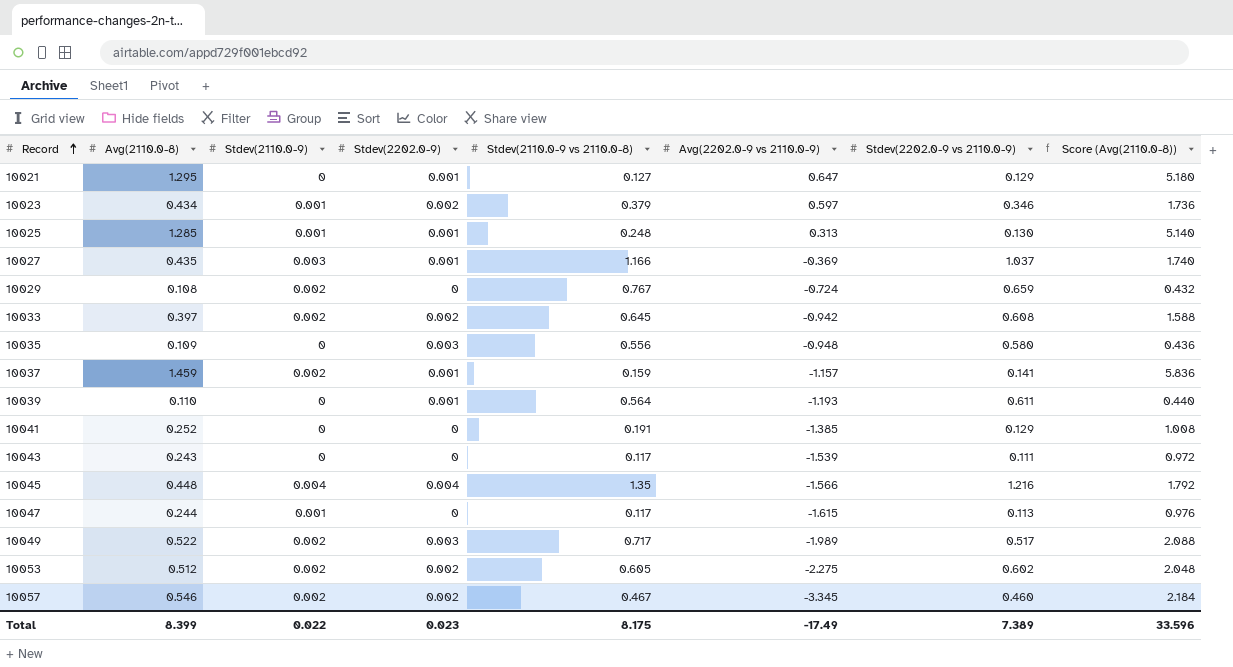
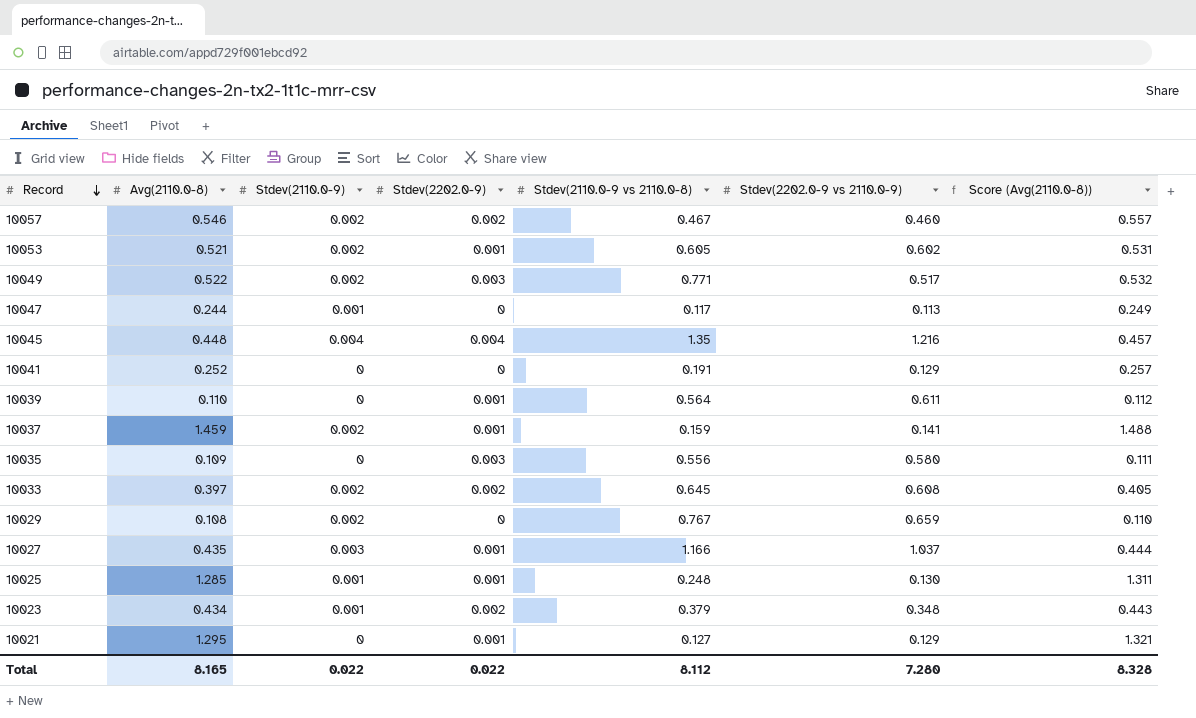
row order: Record ascending -> Record descending
column Avg(2202.0-9 vs 2110.0-9) | position: 6 -> none
column Score (Avg(2110.0-8)) | formula: [Avg(2110.0-8)] * 4 -> [Avg(2110.0-8)] * 1.02
row 10043: 0.243 | 0 | 0 | 0.117 | -1.539 | 0.111 | 0.972 -> none
10053 | Avg(2110.0-8): 0.512 -> 0.521
10053 | Stdev(2202.0-9): 0.002 -> 0.001
10049 | Stdev(2110.0-9 vs 2110.0-8): 0.717 -> 0.771
10023 | Stdev(2202.0-9 vs 2110.0-9): 0.346 -> 0.348
Total | Avg(2110.0-8): 8.399 -> 8.165
Total | Stdev(2202.0-9): 0.023 -> 0.022
Total | Stdev(2110.0-9 vs 2110.0-8): 8.175 -> 8.112
Total | Stdev(2202.0-9 vs 2110.0-9): 7.389 -> 7.280
Total | Score (Avg(2110.0-8)): 33.596 -> 8.328

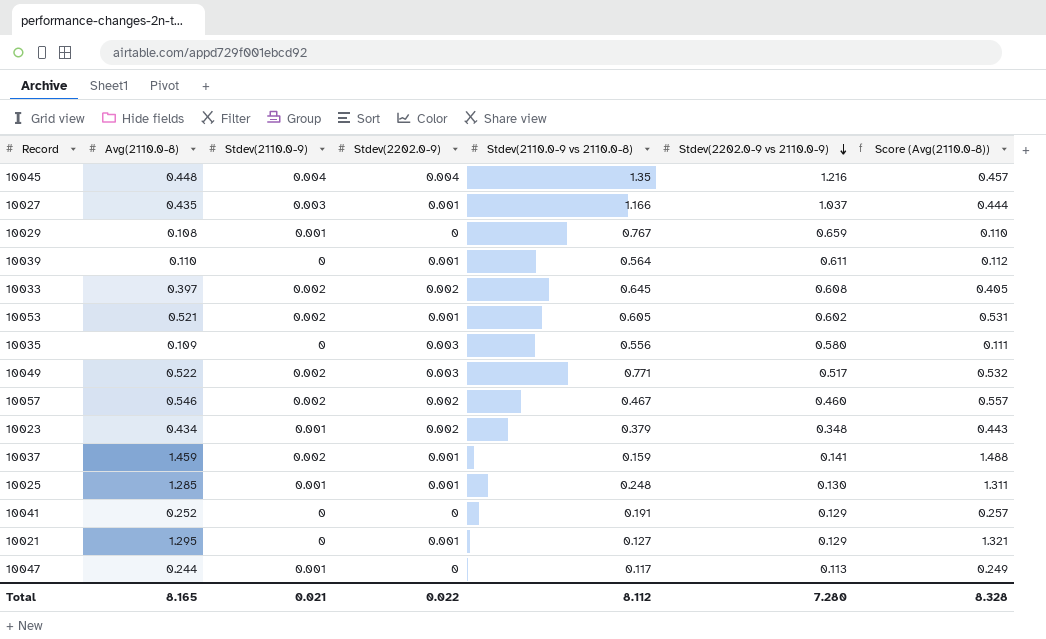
row order: Record descending -> Stdev(2202.0-9 vs 2110.0-9) descending
10029 | Stdev(2110.0-9): 0.002 -> 0.001
Total | Stdev(2110.0-9): 0.022 -> 0.021

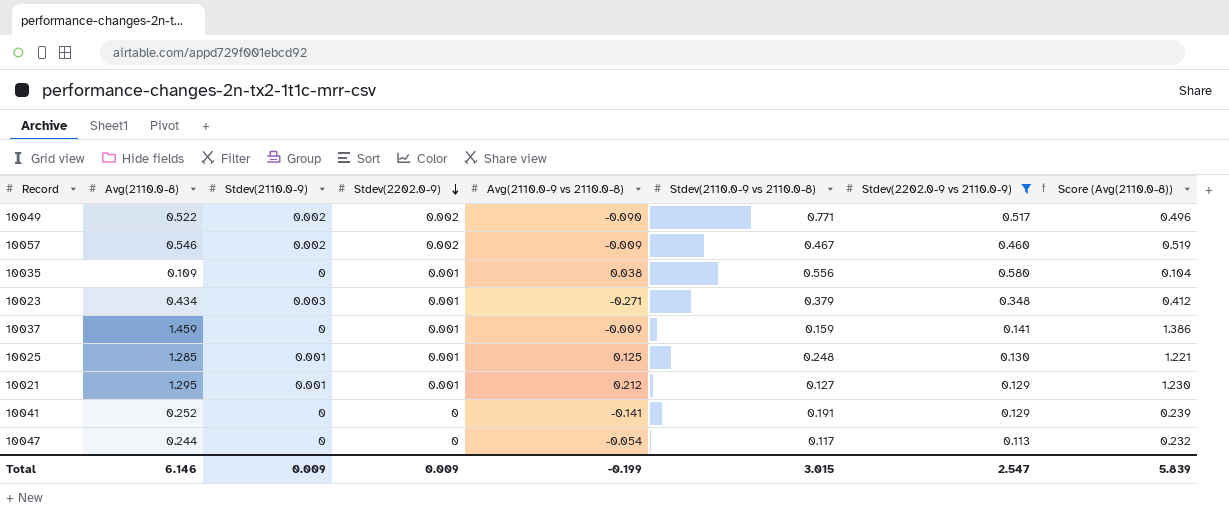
filter: none -> Stdev(2202.0-9 vs 2110.0-9) <= 0.580
row order: Stdev(2202.0-9 vs 2110.0-9) descending -> Stdev(2202.0-9) descending
column Avg(2110.0-9 vs 2110.0-8) | position: none -> 5
column Score (Avg(2110.0-8)) | formula: [Avg(2110.0-8)] * 1.02 -> [Avg(2110.0-8)] * 0.95
10049 | Stdev(2202.0-9): 0.003 -> 0.002
10035 | Stdev(2202.0-9): 0.003 -> 0.001
10023 | Stdev(2110.0-9): 0.001 -> 0.003
10023 | Stdev(2202.0-9): 0.002 -> 0.001
10037 | Stdev(2110.0-9): 0.002 -> 0
10021 | Stdev(2110.0-9): 0 -> 0.001
10047 | Stdev(2110.0-9): 0.001 -> 0
Total | Avg(2110.0-8): 8.165 -> 6.146
Total | Stdev(2110.0-9): 0.021 -> 0.009
Total | Stdev(2202.0-9): 0.022 -> 0.009
Total | Stdev(2110.0-9 vs 2110.0-8): 8.112 -> 3.015
Total | Stdev(2202.0-9 vs 2110.0-9): 7.280 -> 2.547
Total | Score (Avg(2110.0-8)): 8.328 -> 5.839

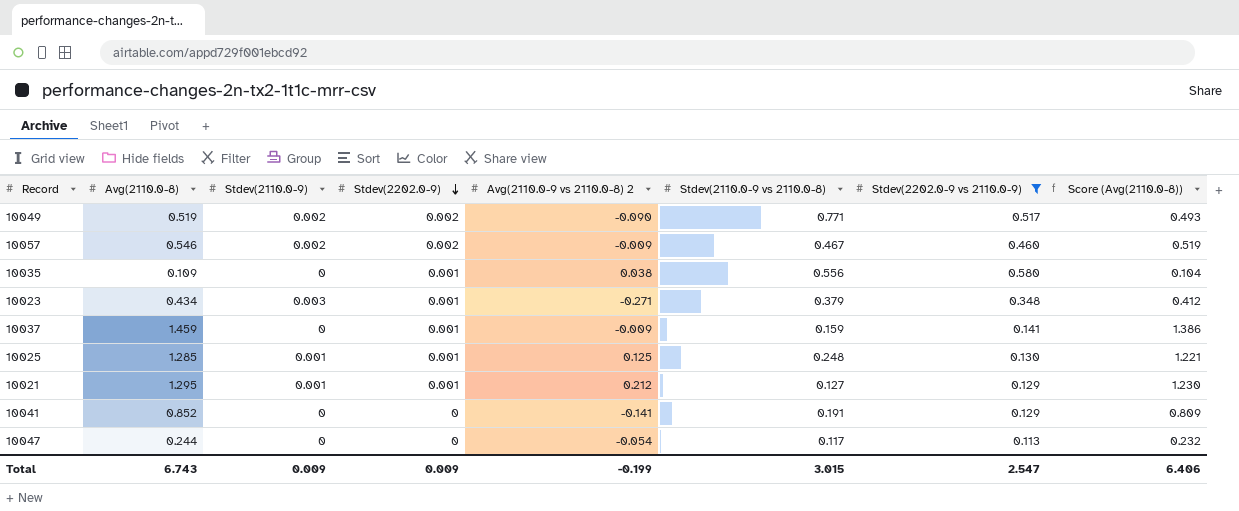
column name: Avg(2110.0-9 vs 2110.0-8) -> Avg(2110.0-9 vs 2110.0-8) 2
10049 | Avg(2110.0-8): 0.522 -> 0.519
10049 | Score (Avg(2110.0-8)): 0.496 -> 0.493
10041 | Avg(2110.0-8): 0.252 -> 0.852
10041 | Score (Avg(2110.0-8)): 0.239 -> 0.809
Total | Avg(2110.0-8): 6.146 -> 6.743
Total | Score (Avg(2110.0-8)): 5.839 -> 6.406

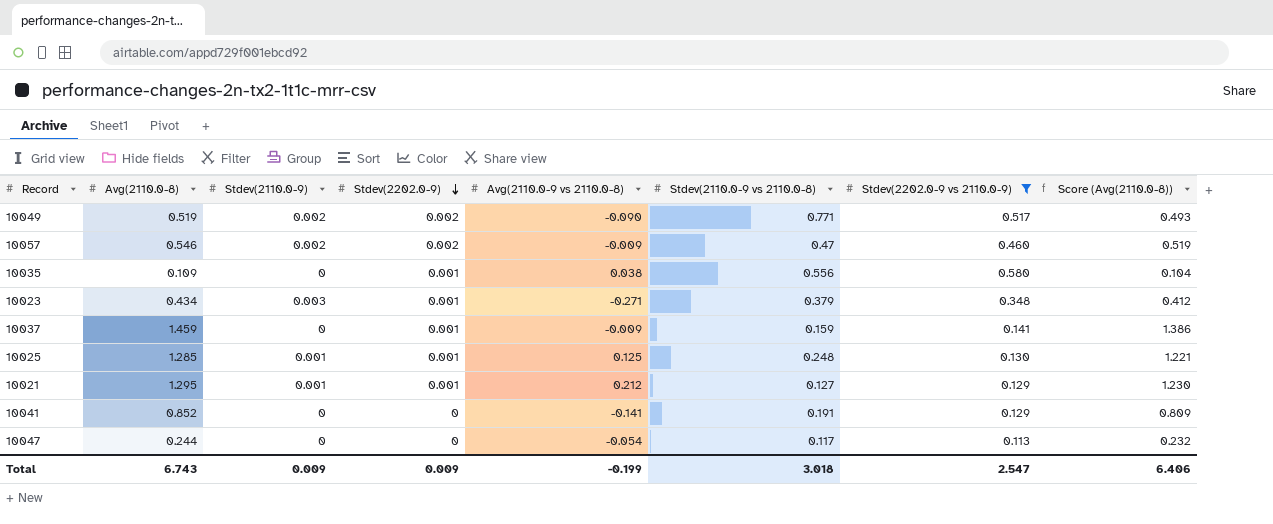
column name: Avg(2110.0-9 vs 2110.0-8) 2 -> Avg(2110.0-9 vs 2110.0-8)
10057 | Stdev(2110.0-9 vs 2110.0-8): 0.467 -> 0.47
Total | Stdev(2110.0-9 vs 2110.0-8): 3.015 -> 3.018

